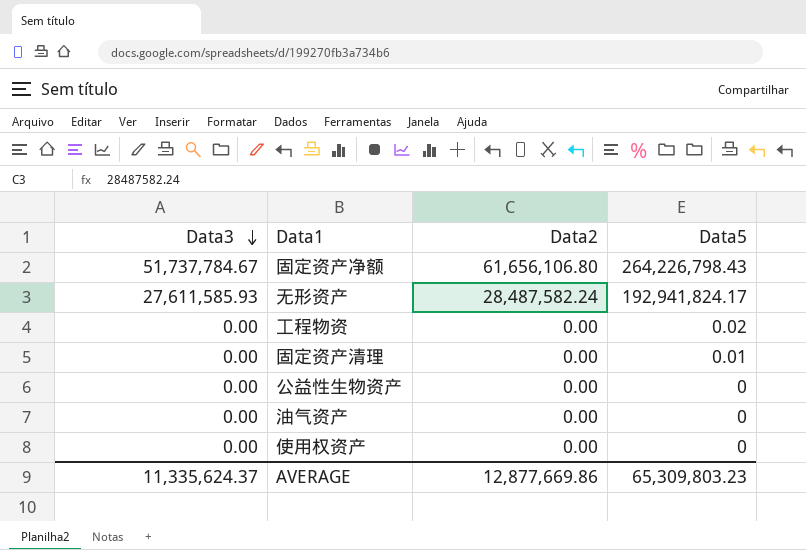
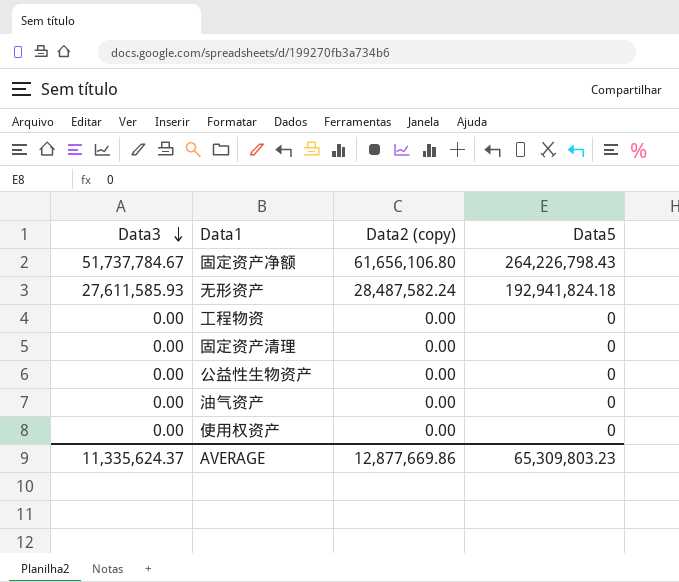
column name: Data2 -> Data2 (copy)
无形资产 | Data5: 192,941,824.17 -> 192,941,824.18
工程物资 | Data5: 0.02 -> 0
固定资产清理 | Data5: 0.01 -> 0

